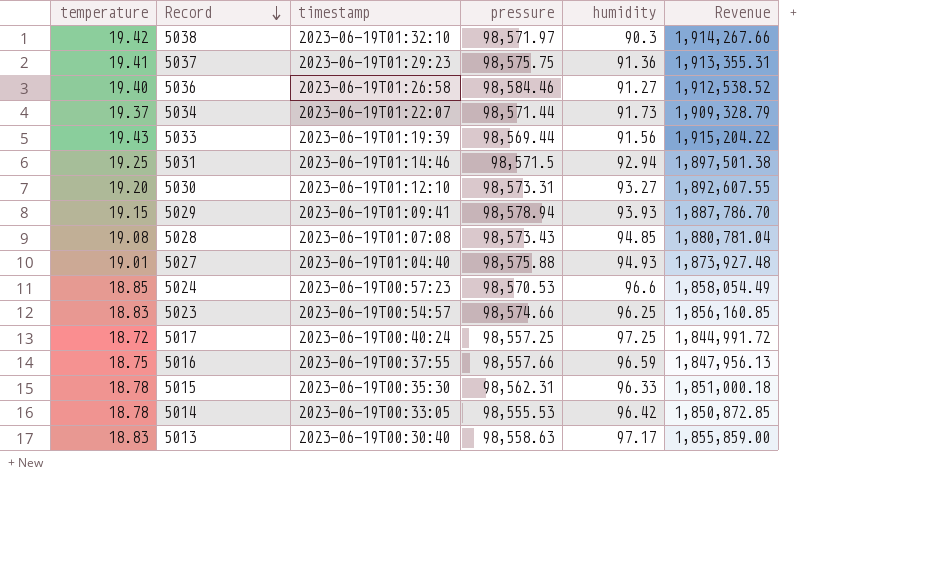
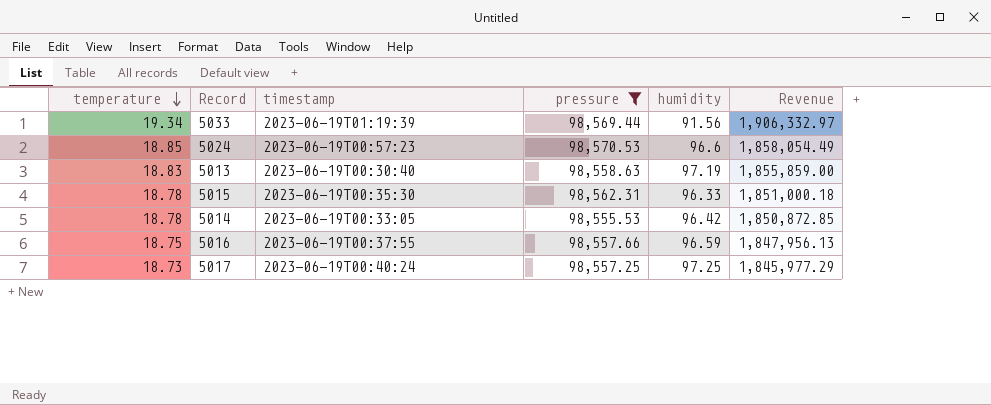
filter: none -> pressure <= 98,570.53
row order: Record descending -> temperature descending
5033 | temperature: 19.43 -> 19.34
5033 | Revenue: 1,915,204.22 -> 1,906,332.97
5013 | humidity: 97.17 -> 97.19
5017 | temperature: 18.72 -> 18.73
5017 | Revenue: 1,844,991.72 -> 1,845,977.29

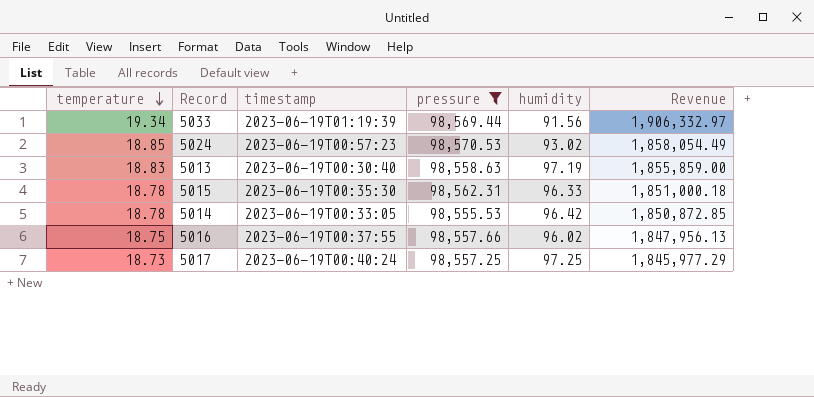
5024 | humidity: 96.6 -> 93.02
5016 | humidity: 96.59 -> 96.02

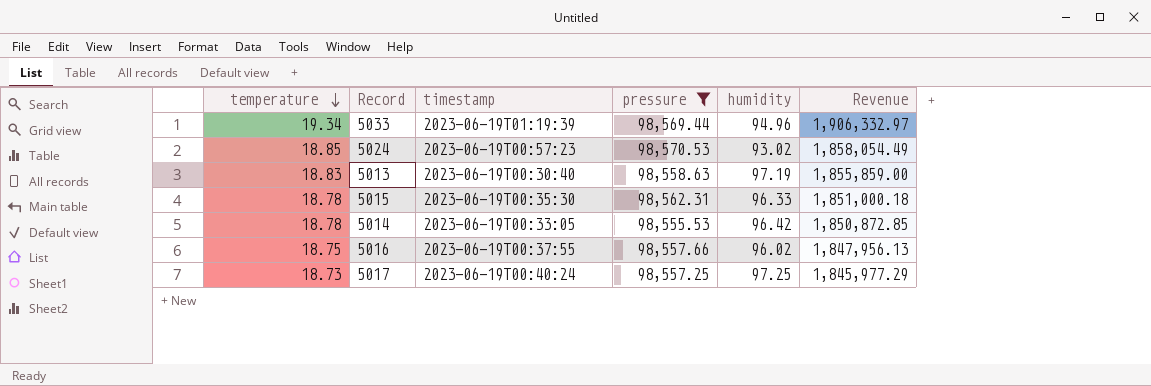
5033 | humidity: 91.56 -> 94.96

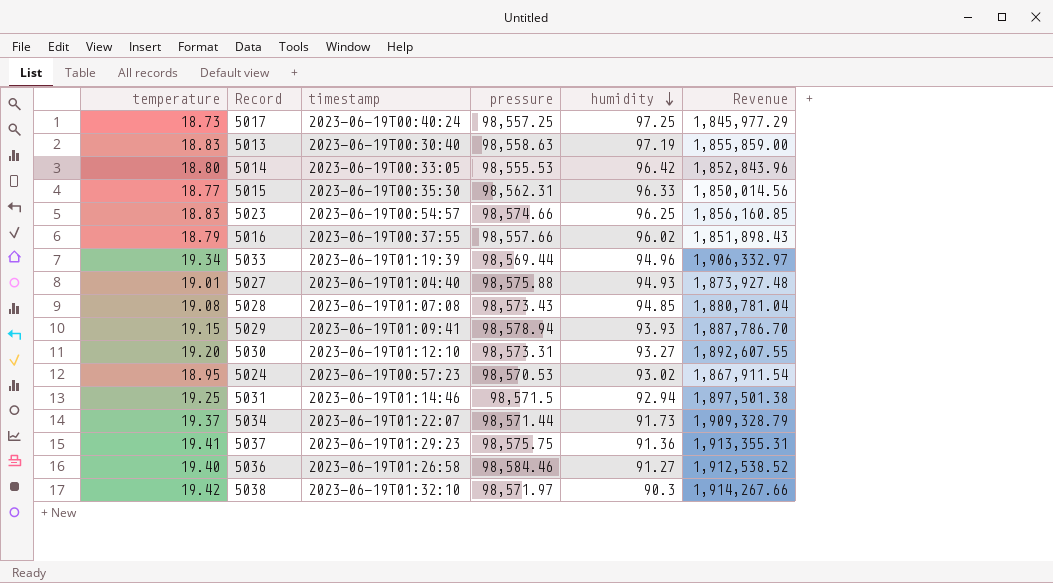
filter: pressure <= 98,570.53 -> none
row order: temperature descending -> humidity descending
5014 | temperature: 18.78 -> 18.80
5014 | Revenue: 1,850,872.85 -> 1,852,843.96
5015 | temperature: 18.78 -> 18.77
5015 | Revenue: 1,851,000.18 -> 1,850,014.56
5016 | temperature: 18.75 -> 18.79
5016 | Revenue: 1,847,956.13 -> 1,851,898.43
5024 | temperature: 18.85 -> 18.95
5024 | Revenue: 1,858,054.49 -> 1,867,911.54

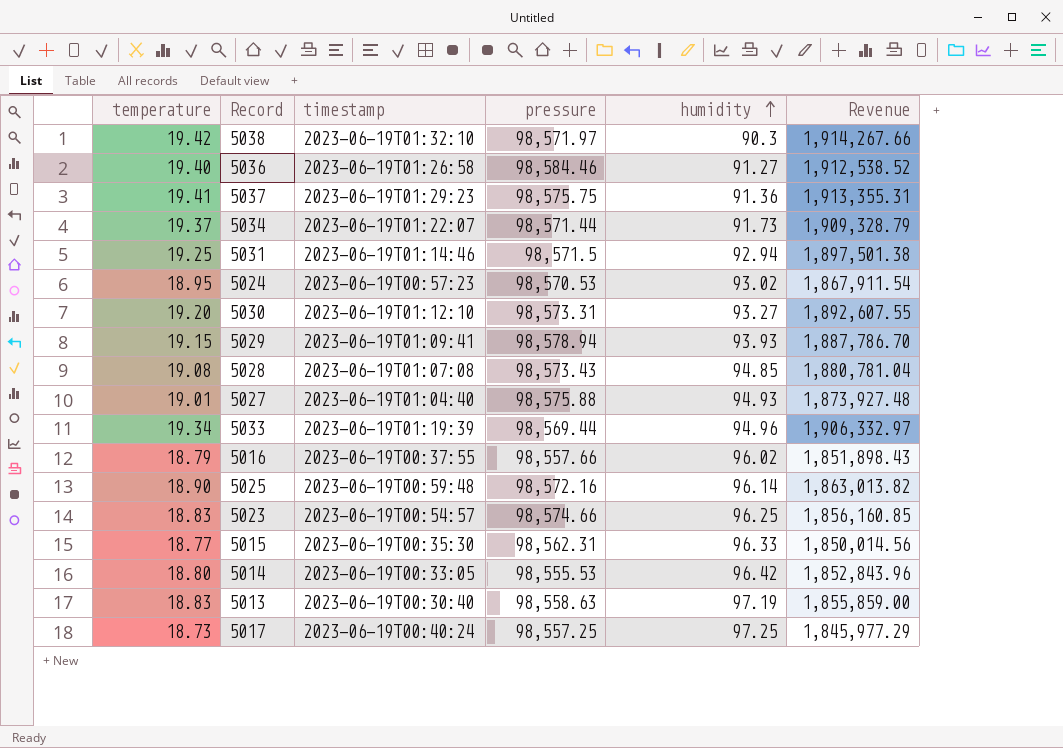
row order: humidity descending -> humidity ascending
row 5025: none -> 18.90 | 2023-06-19T00:59:48 | 98,572.16 | 96.14 | 1,863,013.82

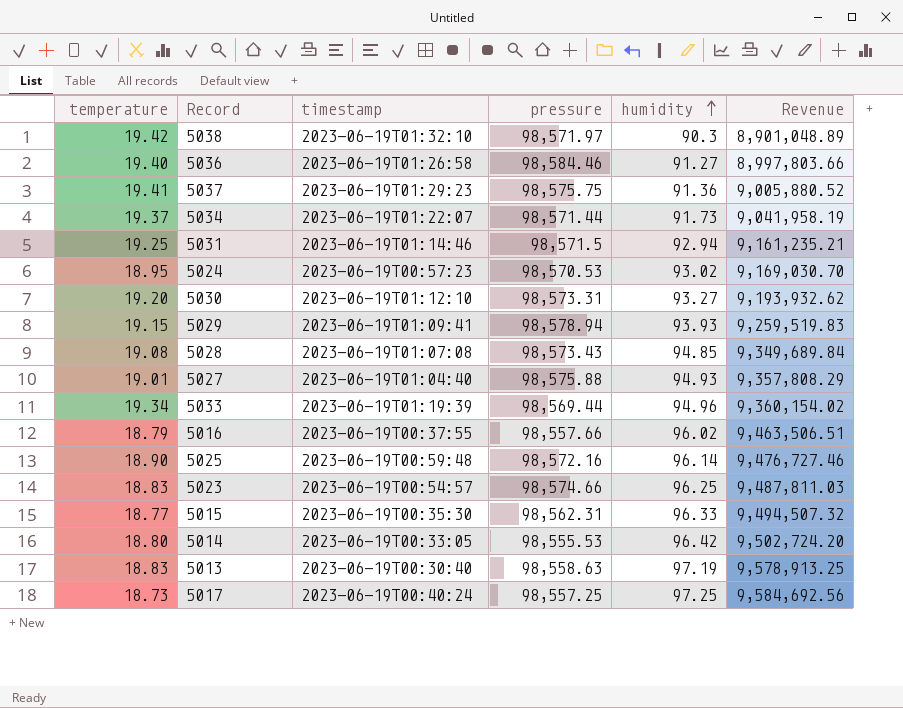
column Revenue | formula: [temperature] * [pressure] -> [pressure] * [humidity]

